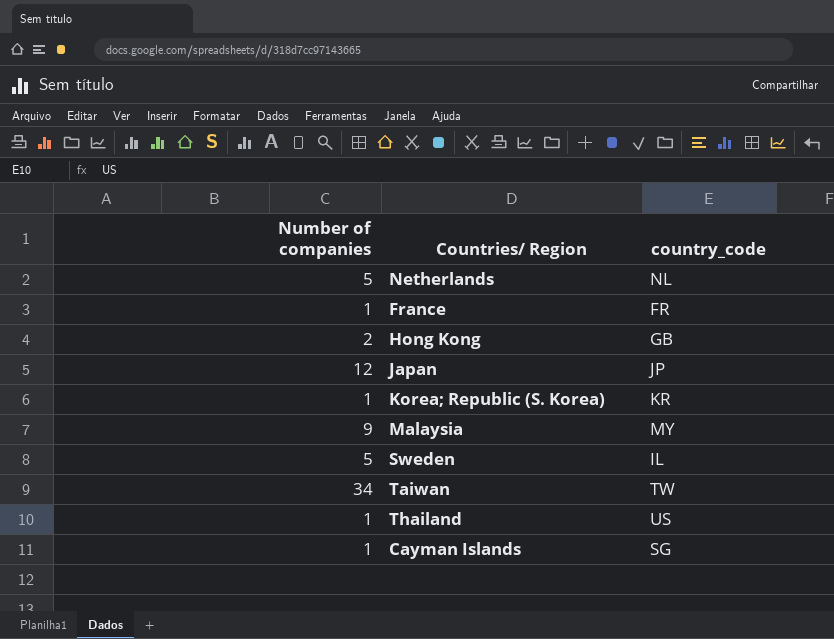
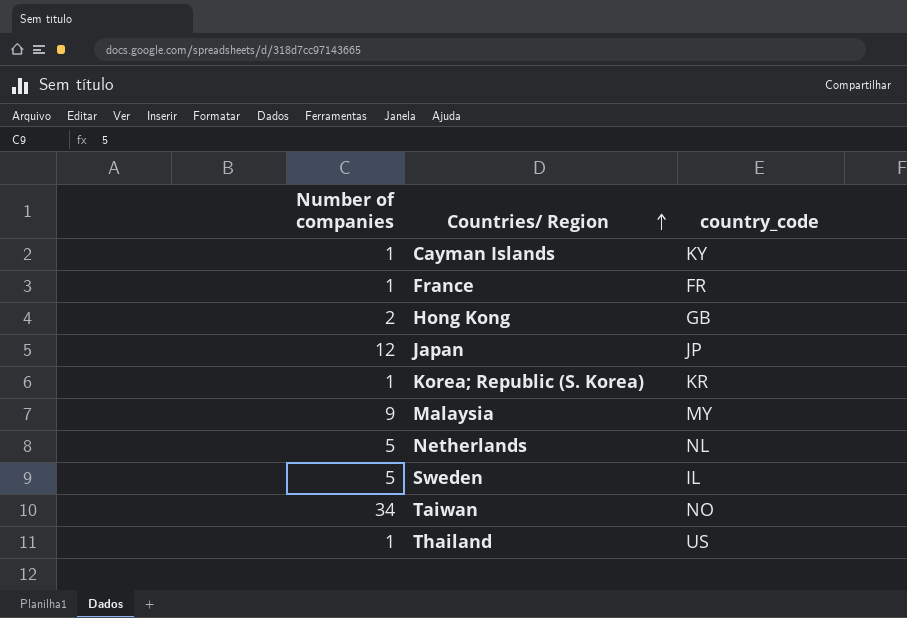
row order: none -> Countries/ Region ascending
Cayman Islands | country_code: SG -> KY
Taiwan | country_code: TW -> NO

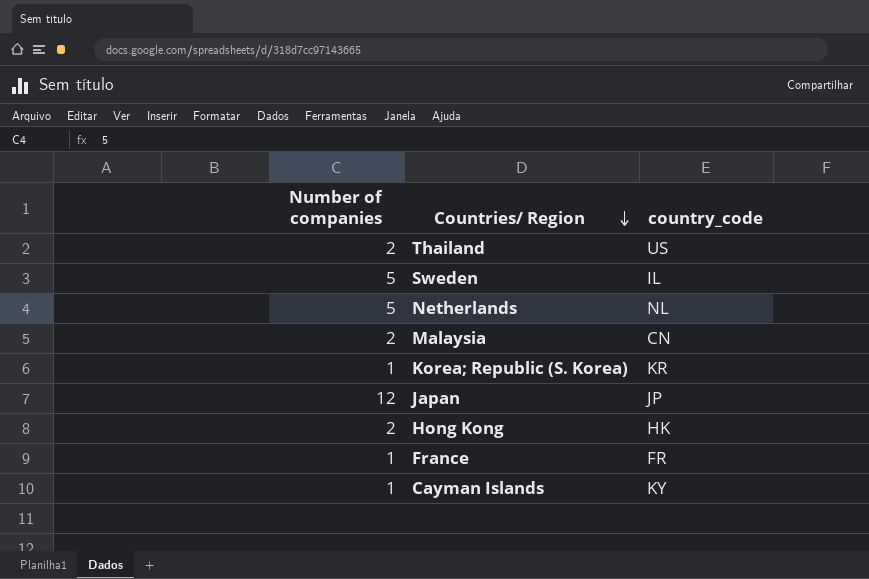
row order: Countries/ Region ascending -> Countries/ Region descending
row Taiwan: 34 | NO -> none
Thailand | Number of companies: 1 -> 2
Malaysia | Number of companies: 9 -> 2
Malaysia | country_code: MY -> CN
Hong Kong | country_code: GB -> HK

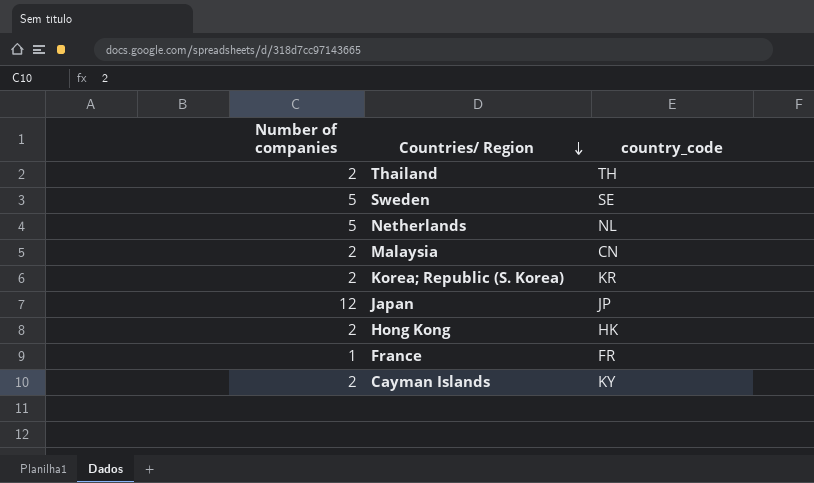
Thailand | country_code: US -> TH
Sweden | country_code: IL -> SE
Korea; Republic (S. Korea) | Number of companies: 1 -> 2
Cayman Islands | Number of companies: 1 -> 2

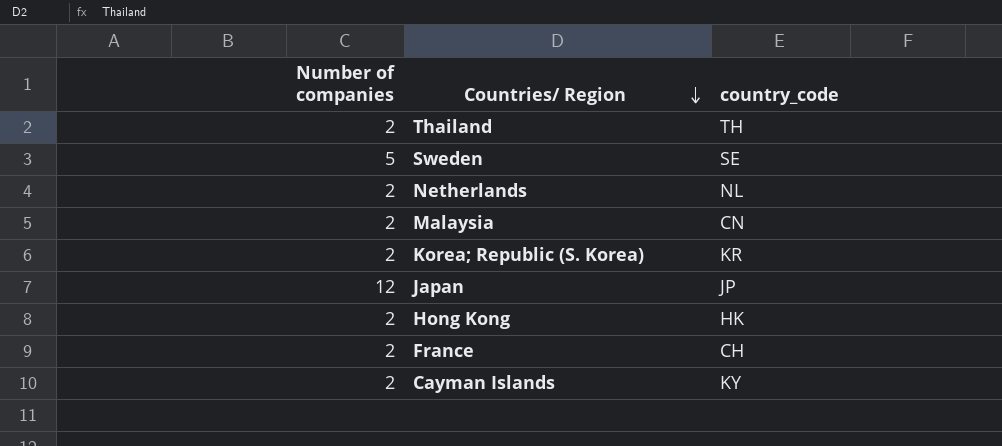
Netherlands | Number of companies: 5 -> 2
France | Number of companies: 1 -> 2
France | country_code: FR -> CH

